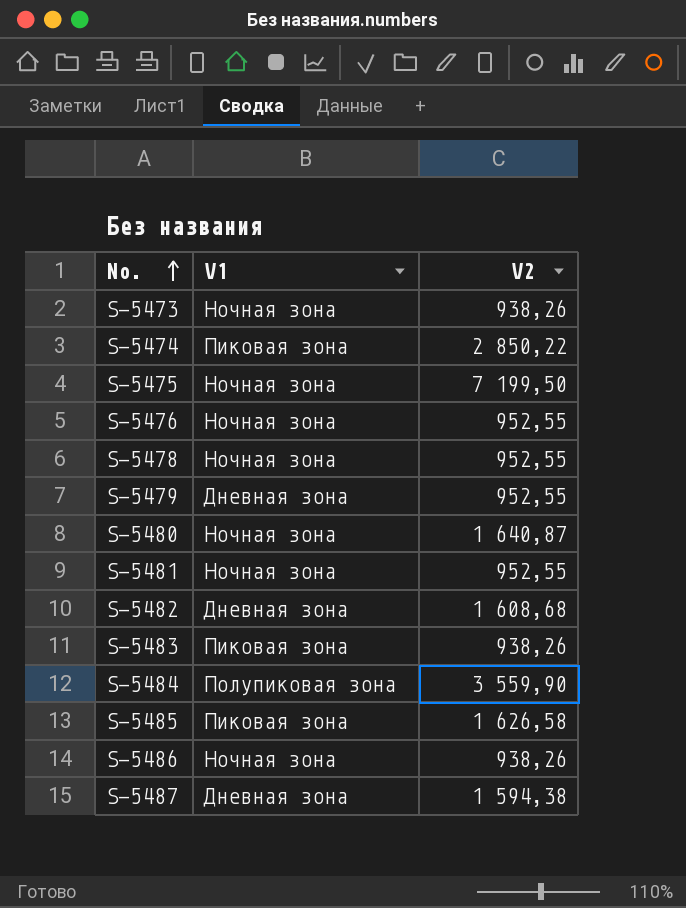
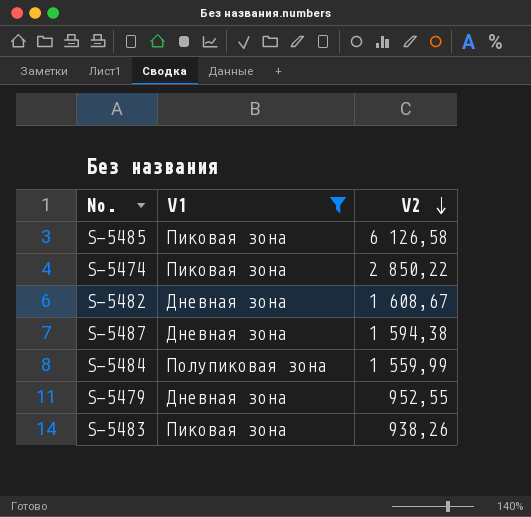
filter: none -> V1 != Ночная зона
row order: No. ascending -> V2 descending
S-5485 | V2: 1 626,58 -> 6 126,58
S-5482 | V2: 1 608,68 -> 1 608,67
S-5484 | V2: 3 559,90 -> 1 559,99

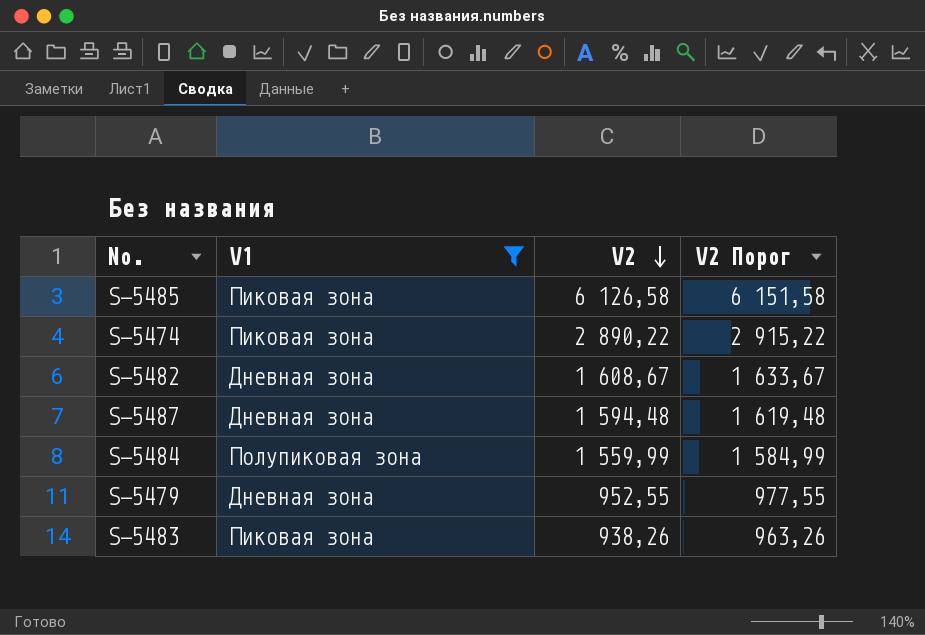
column V2 Порог | formula: none -> [V2] + 25
S-5474 | V2: 2 850,22 -> 2 890,22
S-5487 | V2: 1 594,38 -> 1 594,48

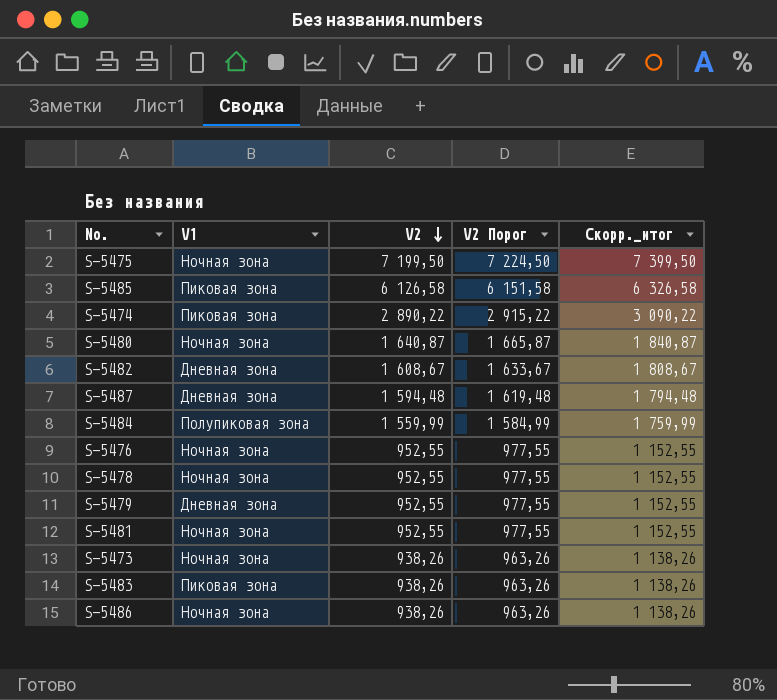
filter: V1 != Ночная зона -> none
column Скорр._итог | formula: none -> [V2] + 200

